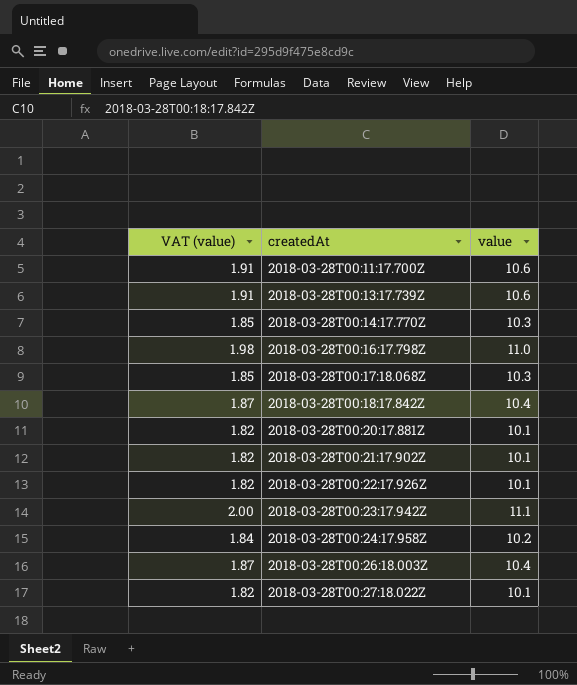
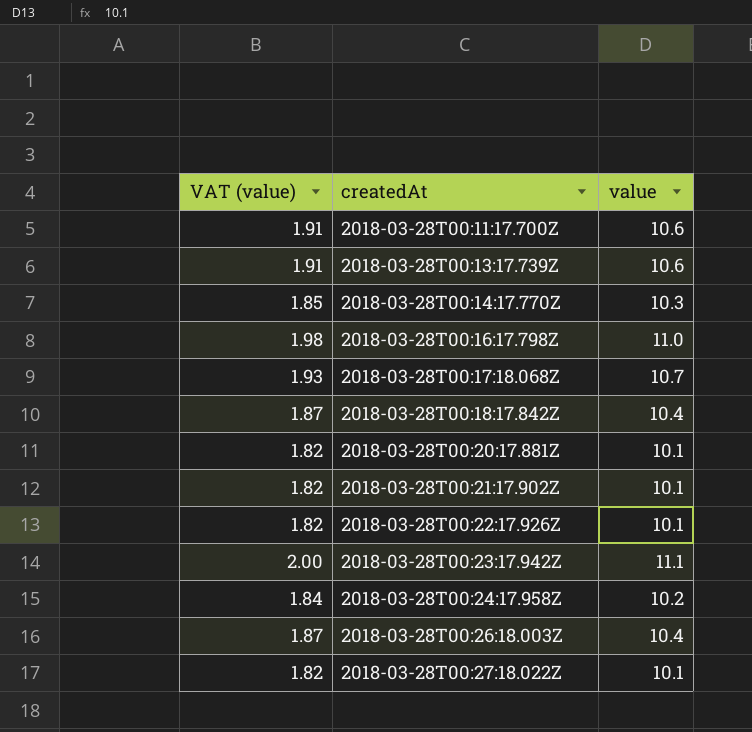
2018-03-28T00:17:18.068Z | VAT (value): 1.85 -> 1.93
2018-03-28T00:17:18.068Z | value: 10.3 -> 10.7

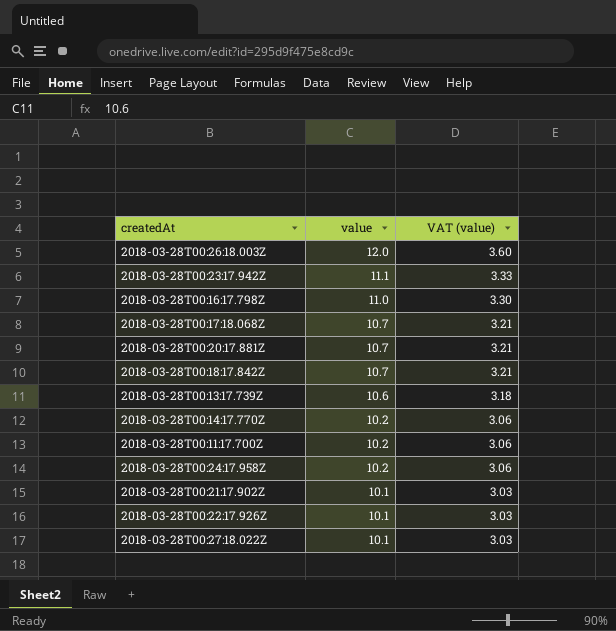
row order: createdAt ascending -> value descending
column VAT (value) | formula: [value] * 0.18 -> [value] * 0.3
column VAT (value) | position: 1 -> 3
2018-03-28T00:26:18.003Z | value: 10.4 -> 12.0
2018-03-28T00:20:17.881Z | value: 10.1 -> 10.7
2018-03-28T00:18:17.842Z | value: 10.4 -> 10.7
2018-03-28T00:14:17.770Z | value: 10.3 -> 10.2
2018-03-28T00:11:17.700Z | value: 10.6 -> 10.2

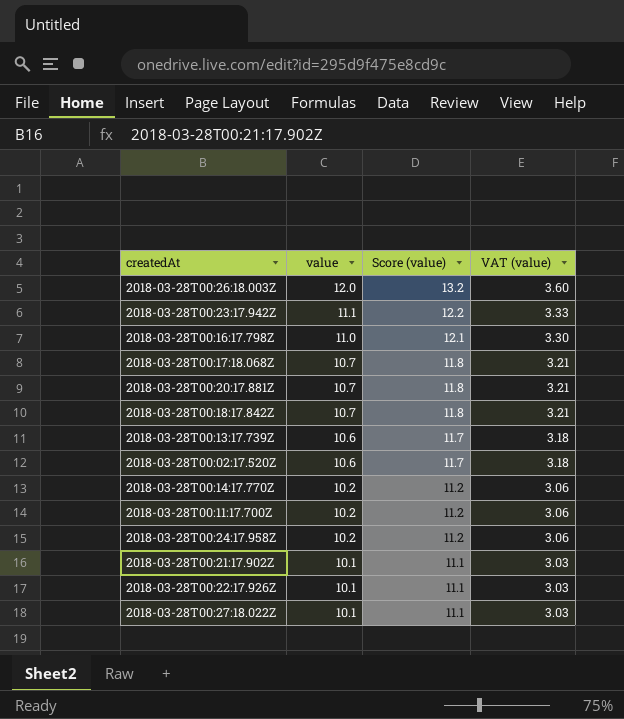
column Score (value) | formula: none -> [value] * 1.1
row 2018-03-28T00:02:17.520Z: none -> 10.6 | 11.7 | 3.18

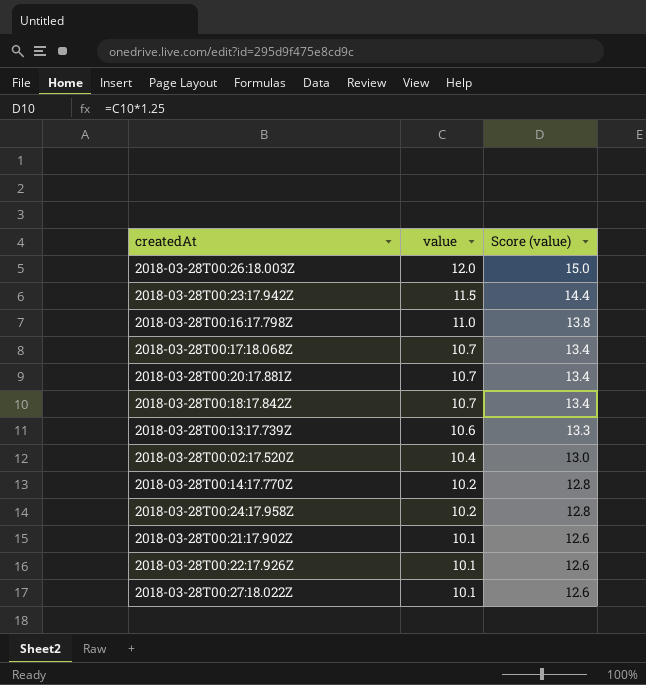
column VAT (value) | formula: [value] * 0.3 -> none
column Score (value) | formula: [value] * 1.1 -> [value] * 1.25
row 2018-03-28T00:11:17.700Z: 10.2 | 11.2 | 3.06 -> none
2018-03-28T00:23:17.942Z | value: 11.1 -> 11.5
2018-03-28T00:02:17.520Z | value: 10.6 -> 10.4

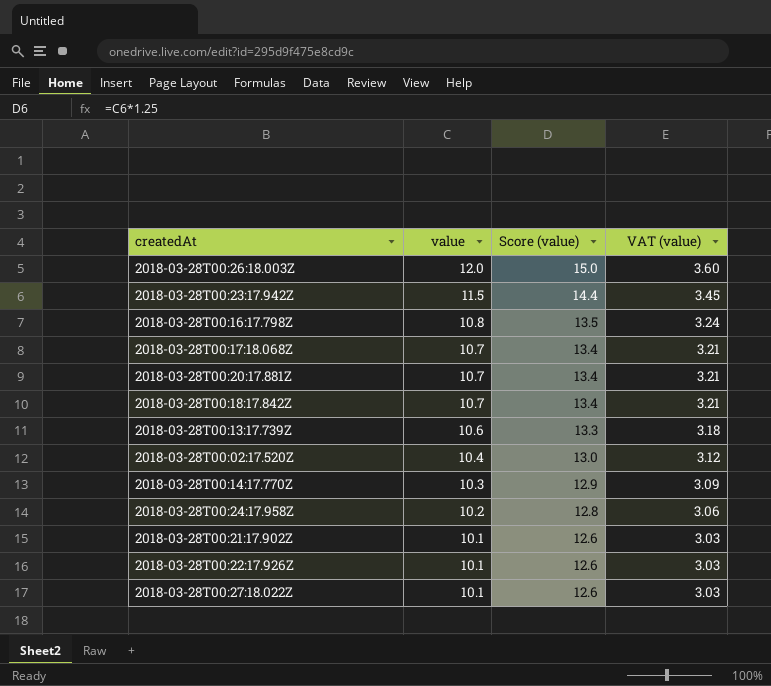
column VAT (value) | formula: none -> [value] * 0.3
2018-03-28T00:16:17.798Z | value: 11.0 -> 10.8
2018-03-28T00:16:17.798Z | Score (value): 13.8 -> 13.5
2018-03-28T00:14:17.770Z | value: 10.2 -> 10.3
2018-03-28T00:14:17.770Z | Score (value): 12.8 -> 12.9

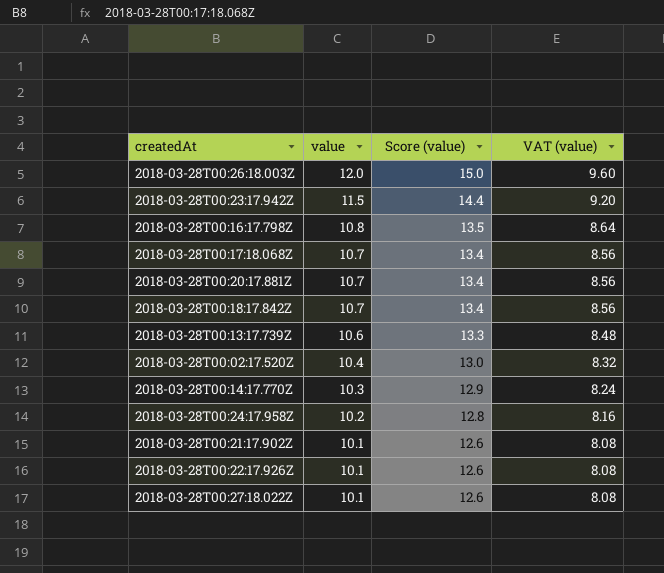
column VAT (value) | formula: [value] * 0.3 -> [value] * 0.8

